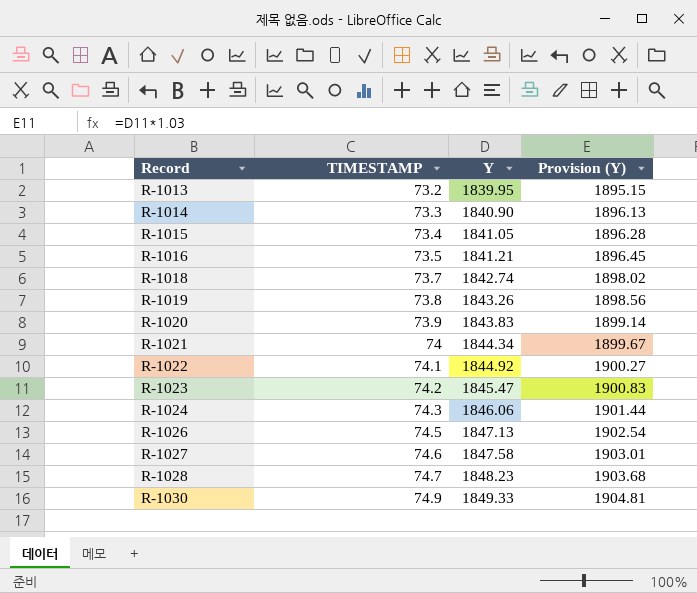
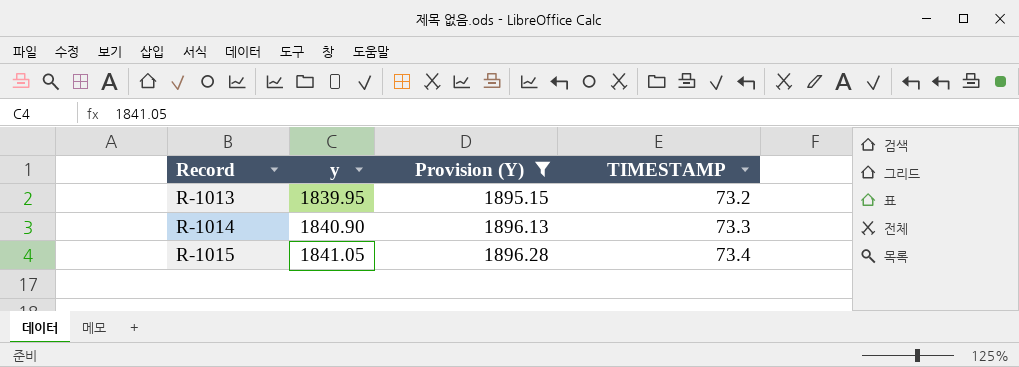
filter: none -> Provision (Y) <= 1896.28
column name: Y -> y
column TIMESTAMP | position: 2 -> 4

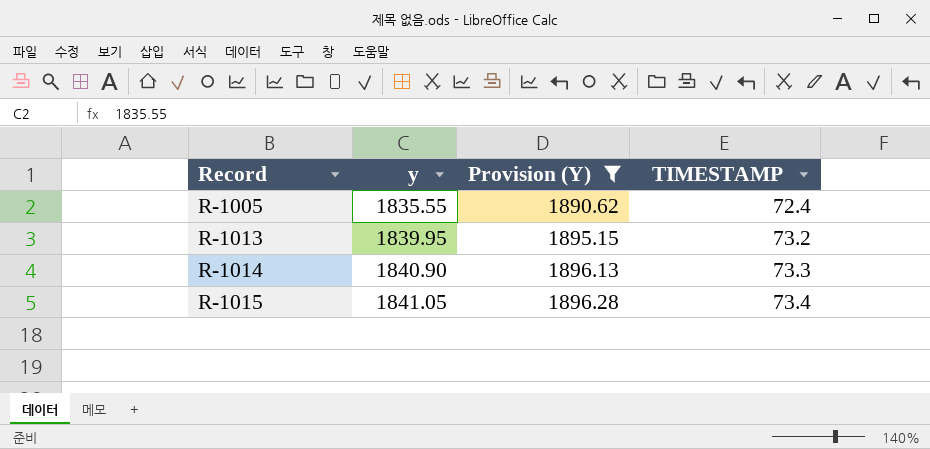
row R-1005: none -> 1835.55 | 1890.62 | 72.4

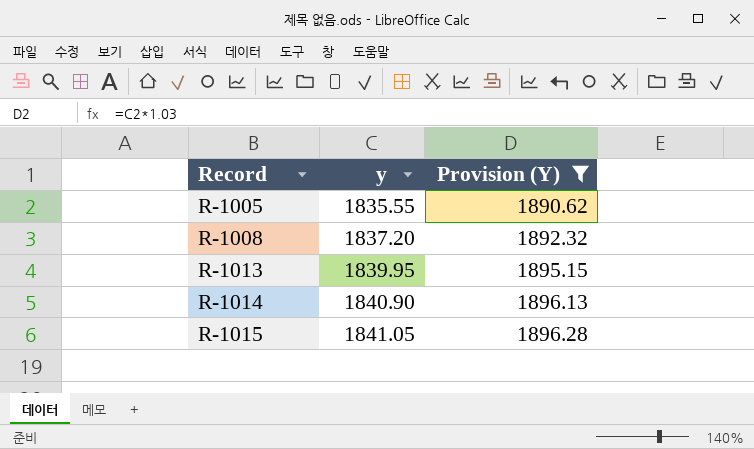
column TIMESTAMP | position: 4 -> none
row R-1008: none -> 1837.20 | 1892.32

